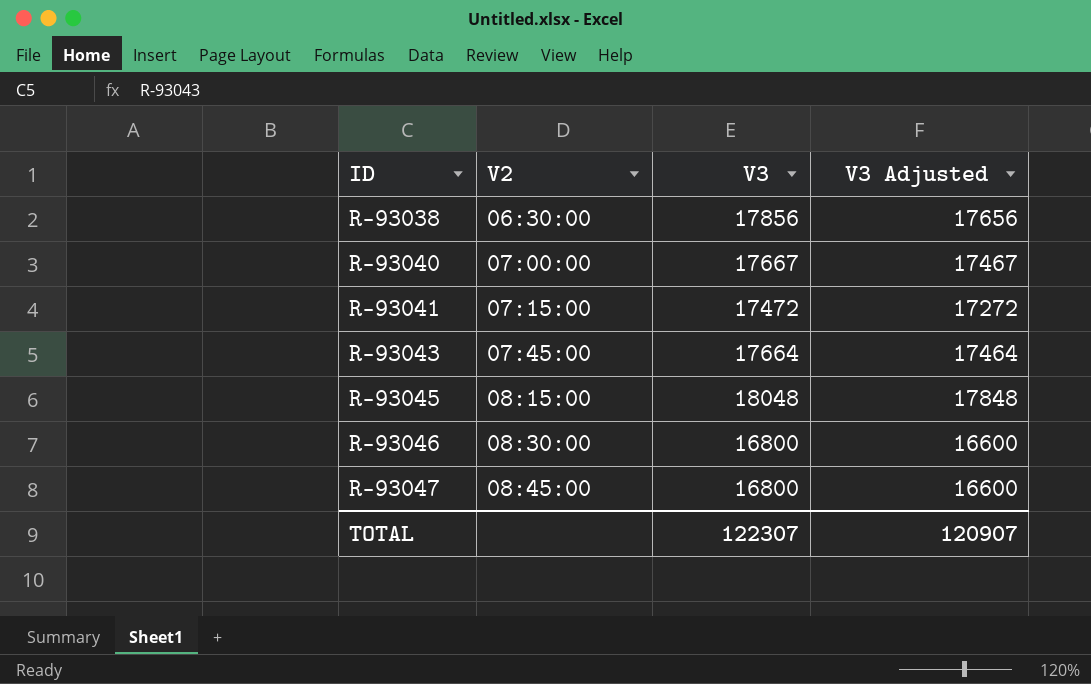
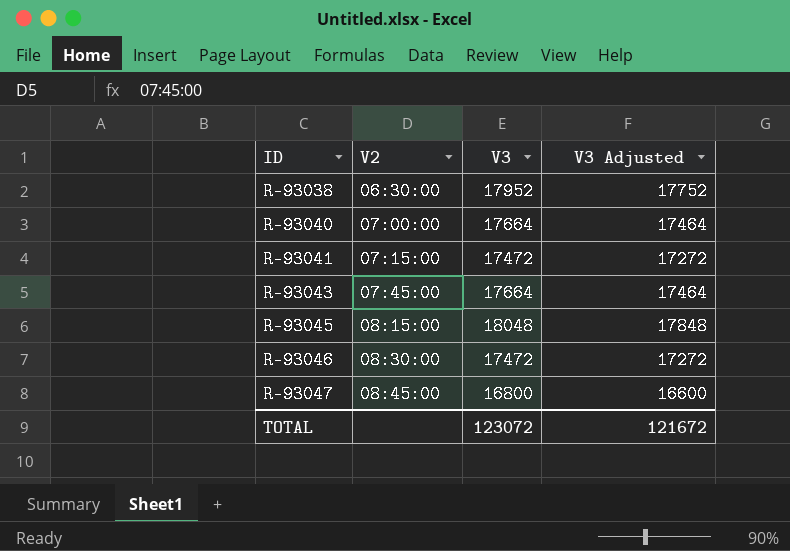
R-93038 | V3: 17856 -> 17952
R-93038 | V3 Adjusted: 17656 -> 17752
R-93040 | V3: 17667 -> 17664
R-93040 | V3 Adjusted: 17467 -> 17464
R-93046 | V3: 16800 -> 17472
R-93046 | V3 Adjusted: 16600 -> 17272
TOTAL | V3: 122307 -> 123072
TOTAL | V3 Adjusted: 120907 -> 121672

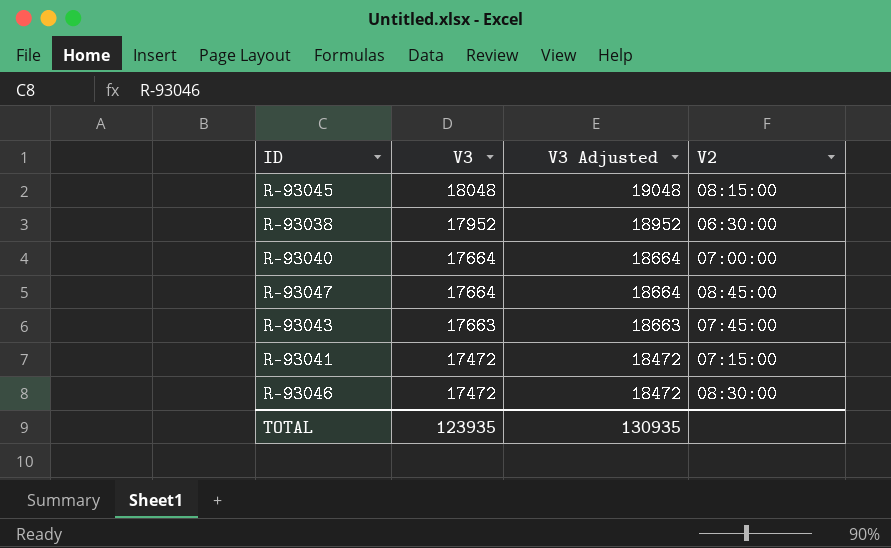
row order: ID ascending -> V3 descending
column V3 Adjusted | formula: [V3] - 200 -> [V3] + 1000
column V2 | position: 2 -> 4
R-93047 | V3: 16800 -> 17664
R-93043 | V3: 17664 -> 17663
TOTAL | V3: 123072 -> 123935
TOTAL | V3 Adjusted: 121672 -> 130935

